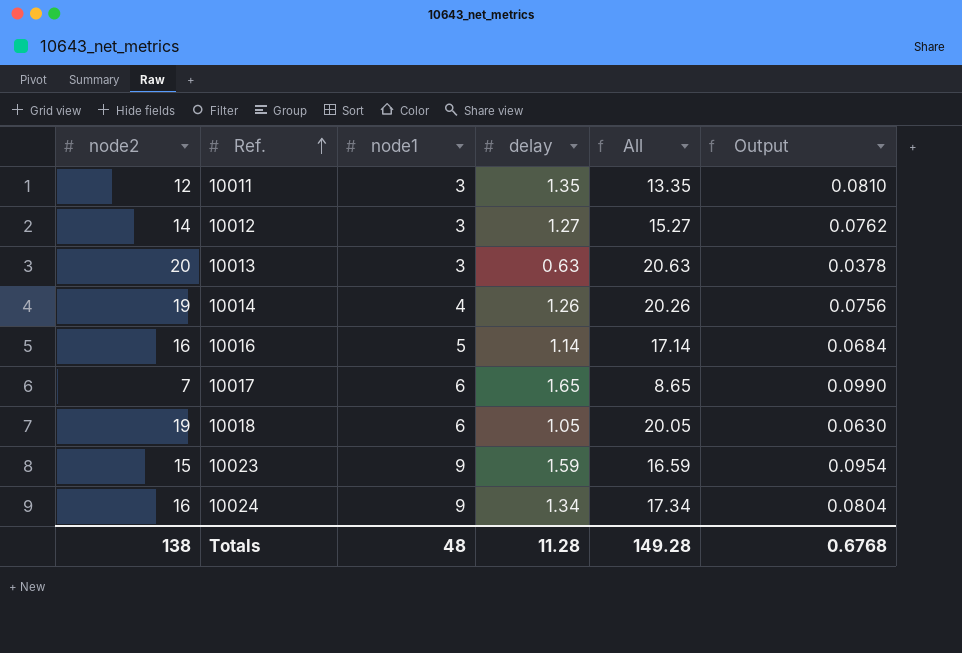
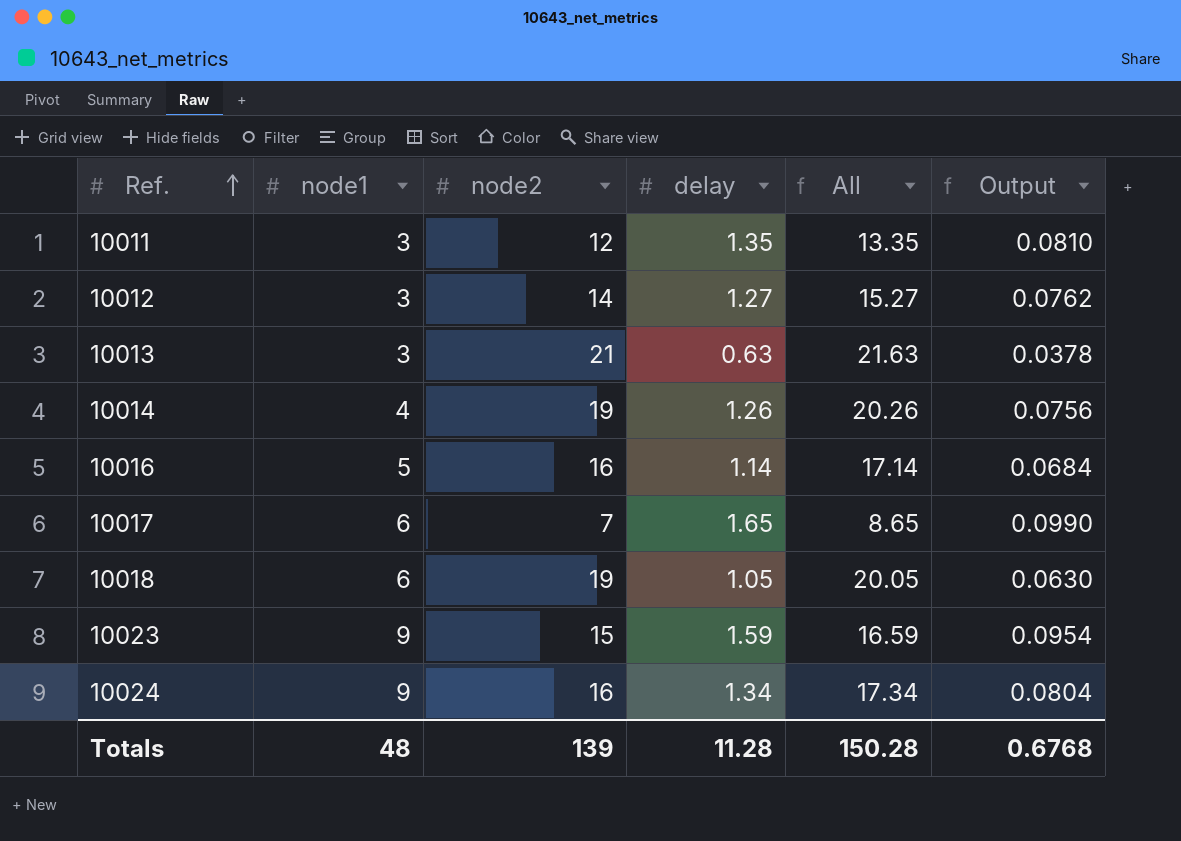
column node2 | position: 1 -> 3
10013 | node2: 20 -> 21
10013 | All: 20.63 -> 21.63
Totals | node2: 138 -> 139
Totals | All: 149.28 -> 150.28

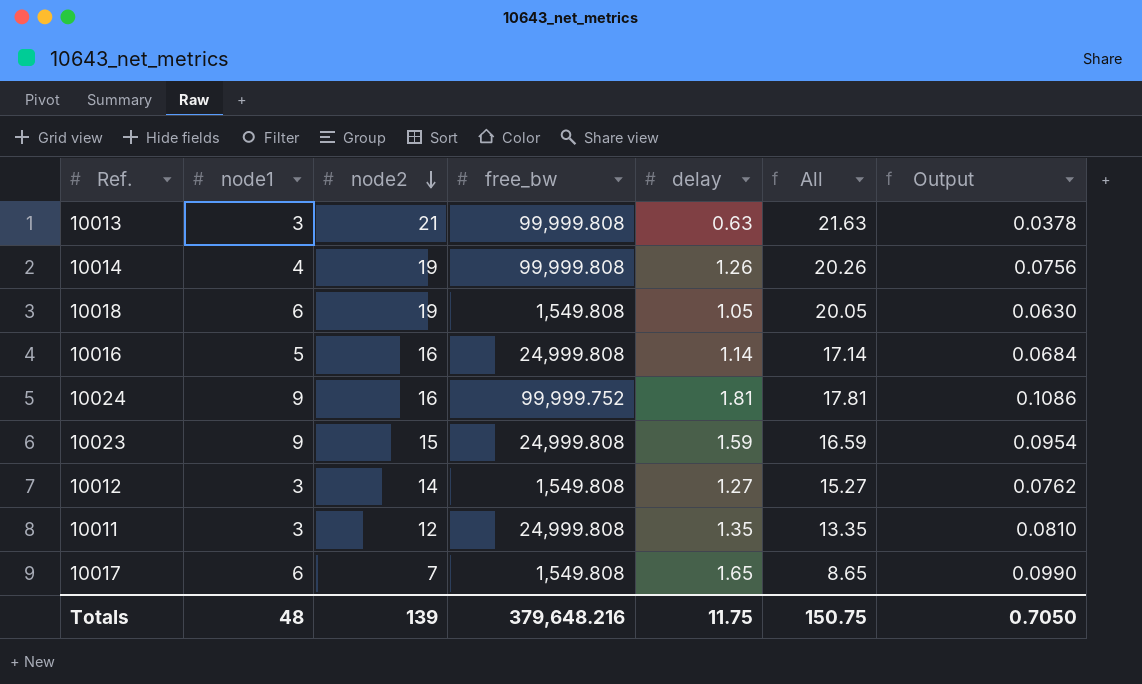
row order: Ref. ascending -> node2 descending
column free_bw | position: none -> 4
10024 | delay: 1.34 -> 1.81
10024 | All: 17.34 -> 17.81
10024 | Output: 0.0804 -> 0.1086
Totals | delay: 11.28 -> 11.75
Totals | All: 150.28 -> 150.75
Totals | Output: 0.6768 -> 0.7050

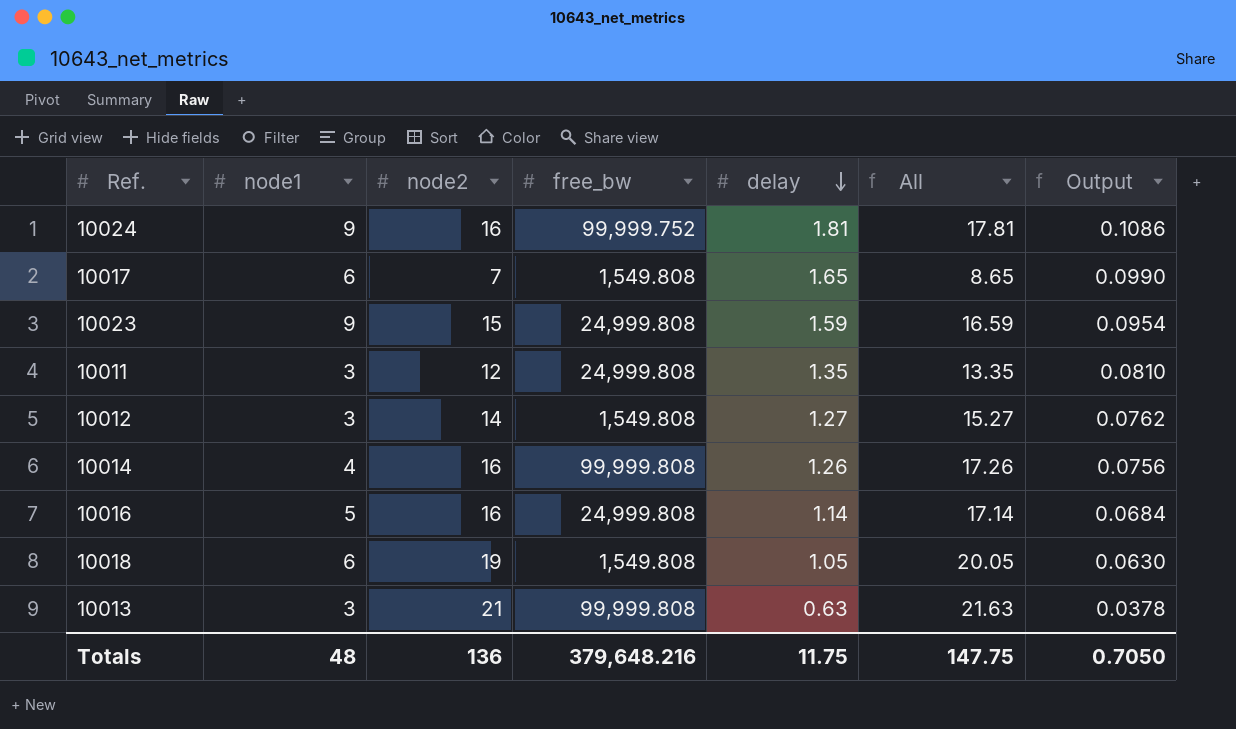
row order: node2 descending -> delay descending
10014 | node2: 19 -> 16
10014 | All: 20.26 -> 17.26
Totals | node2: 139 -> 136
Totals | All: 150.75 -> 147.75

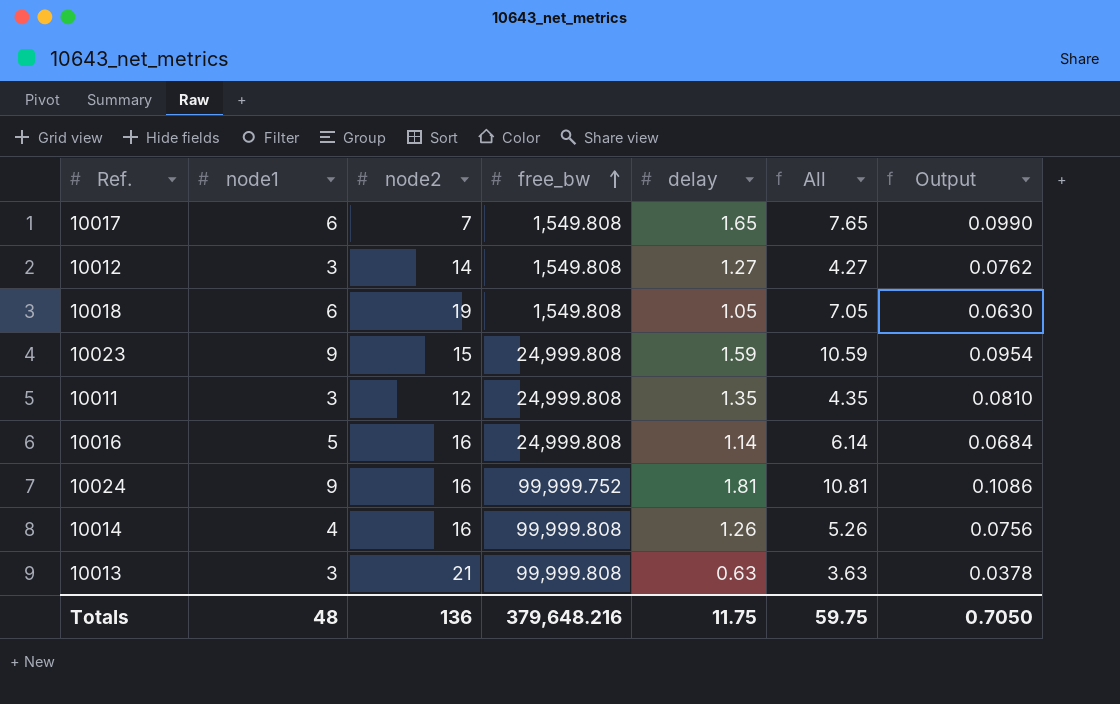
row order: delay descending -> free_bw ascending
column All | formula: [node2] + [delay] -> [node1] + [delay]
Totals | All: 147.75 -> 59.75

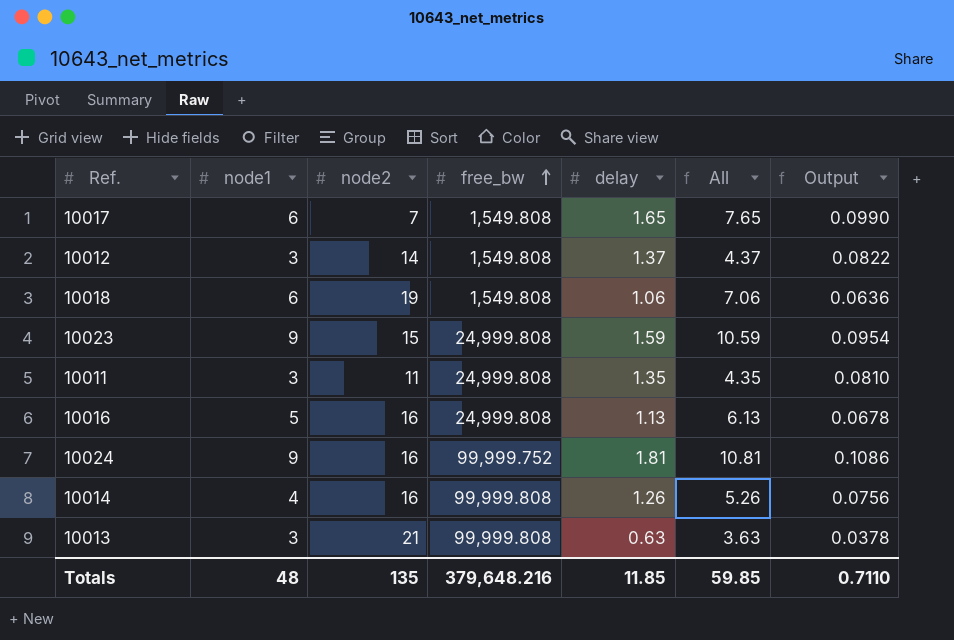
10012 | delay: 1.27 -> 1.37
10012 | All: 4.27 -> 4.37
10012 | Output: 0.0762 -> 0.0822
10018 | delay: 1.05 -> 1.06
10018 | All: 7.05 -> 7.06
10018 | Output: 0.0630 -> 0.0636
10011 | node2: 12 -> 11
10016 | delay: 1.14 -> 1.13
10016 | All: 6.14 -> 6.13
10016 | Output: 0.0684 -> 0.0678
Totals | node2: 136 -> 135
Totals | delay: 11.75 -> 11.85
Totals | All: 59.75 -> 59.85
Totals | Output: 0.7050 -> 0.7110

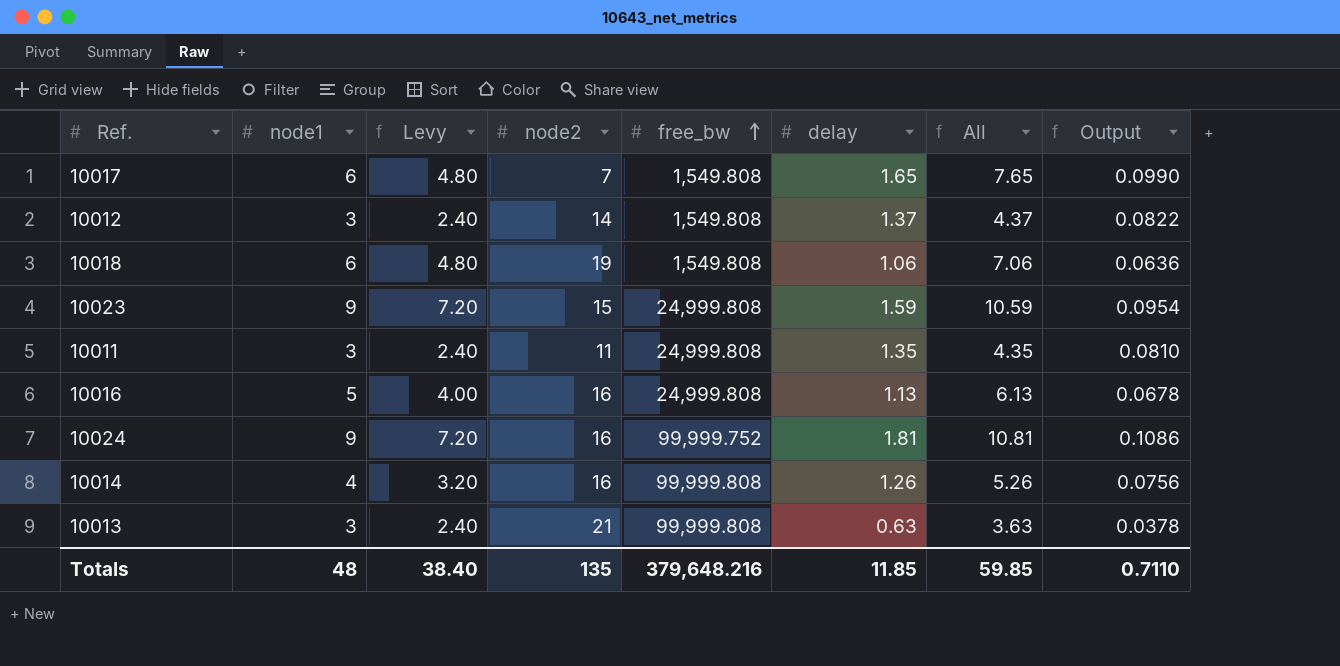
column Levy | formula: none -> [node1] * 0.8

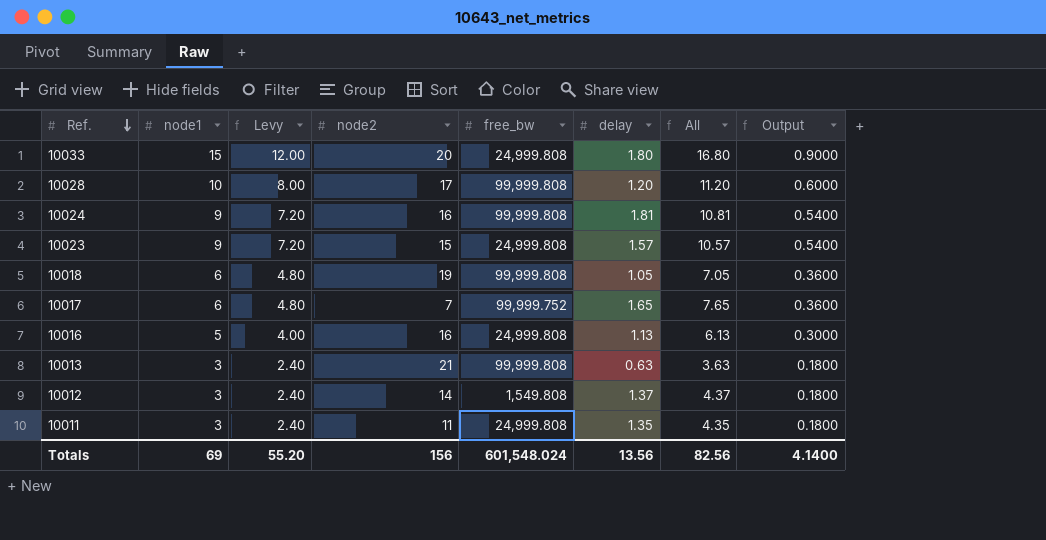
row order: free_bw ascending -> Ref. descending
column Output | formula: [delay] * 0.06 -> [node1] * 0.06
row 10014: 4 | 3.20 | 16 | 99,999.808 | 1.26 | 5.26 | 0.0756 -> none
row 10033: none -> 15 | 12.00 | 20 | 24,999.808 | 1.80 | 16.80 | 0.9000
row 10028: none -> 10 | 8.00 | 17 | 99,999.808 | 1.20 | 11.20 | 0.6000
10024 | free_bw: 99,999.752 -> 99,999.808
10023 | delay: 1.59 -> 1.57
10023 | All: 10.59 -> 10.57
10018 | free_bw: 1,549.808 -> 99,999.808
10018 | delay: 1.06 -> 1.05
10018 | All: 7.06 -> 7.05
10017 | free_bw: 1,549.808 -> 99,999.752
Totals | node1: 48 -> 69
Totals | Levy: 38.40 -> 55.20
Totals | node2: 135 -> 156
Totals | free_bw: 379,648.216 -> 601,548.024
Totals | delay: 11.85 -> 13.56
Totals | All: 59.85 -> 82.56
Totals | Output: 0.7110 -> 4.1400

